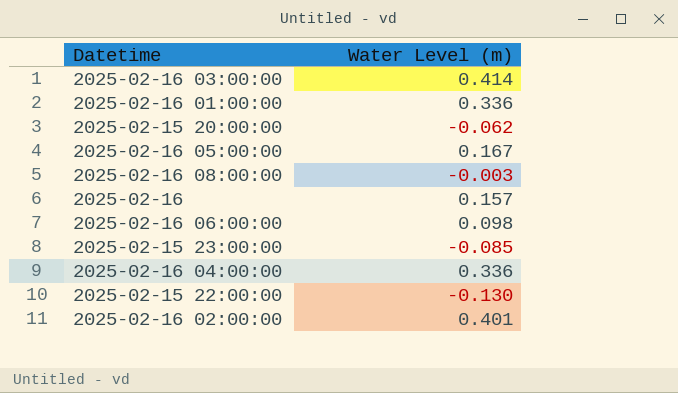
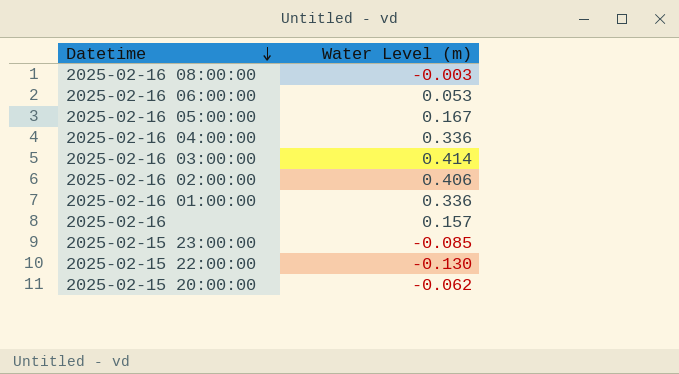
row order: none -> Datetime descending
2025-02-16 06:00:00 | Water Level (m): 0.098 -> 0.053
2025-02-16 02:00:00 | Water Level (m): 0.401 -> 0.406

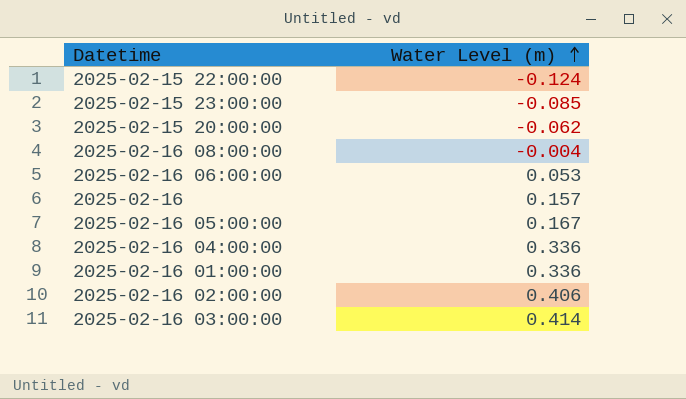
row order: Datetime descending -> Water Level (m) ascending
2025-02-15 22:00:00 | Water Level (m): -0.130 -> -0.124
2025-02-16 08:00:00 | Water Level (m): -0.003 -> -0.004

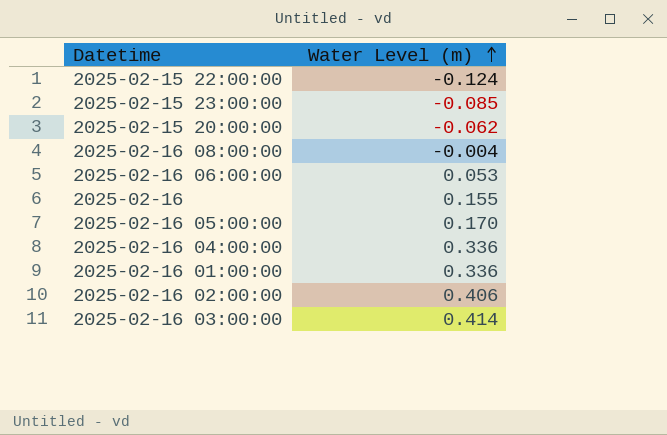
2025-02-16 | Water Level (m): 0.157 -> 0.155
2025-02-16 05:00:00 | Water Level (m): 0.167 -> 0.170

